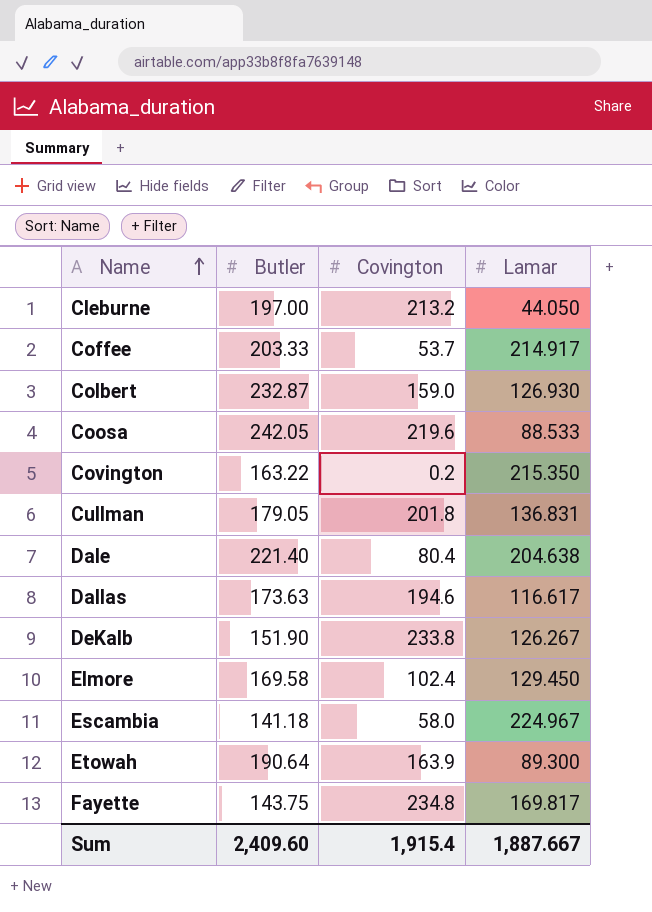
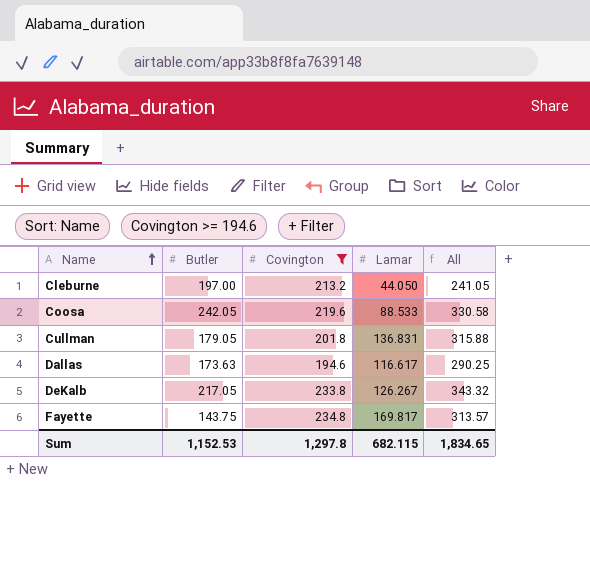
filter: none -> Covington >= 194.6
column All | formula: none -> [Butler] + [Lamar]
DeKalb | Butler: 151.90 -> 217.05
Sum | Butler: 2,409.60 -> 1,152.53
Sum | Covington: 1,915.4 -> 1,297.8
Sum | Lamar: 1,887.667 -> 682.115

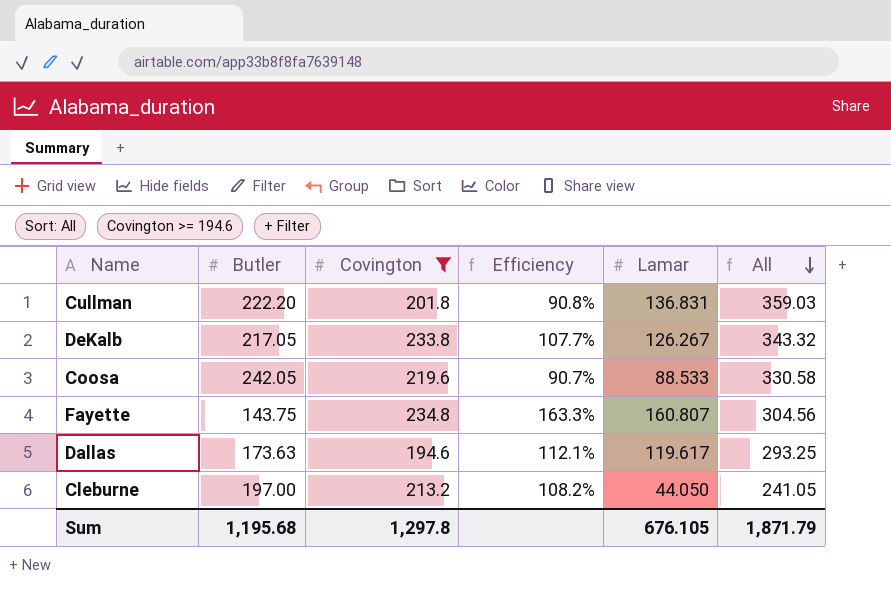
row order: Name ascending -> All descending
column Efficiency | formula: none -> [Covington] / [Butler]
Cullman | Butler: 179.05 -> 222.20
Cullman | All: 315.88 -> 359.03
Fayette | Lamar: 169.817 -> 160.807
Fayette | All: 313.57 -> 304.56
Dallas | Lamar: 116.617 -> 119.617
Dallas | All: 290.25 -> 293.25
Sum | Butler: 1,152.53 -> 1,195.68
Sum | Lamar: 682.115 -> 676.105
Sum | All: 1,834.65 -> 1,871.79

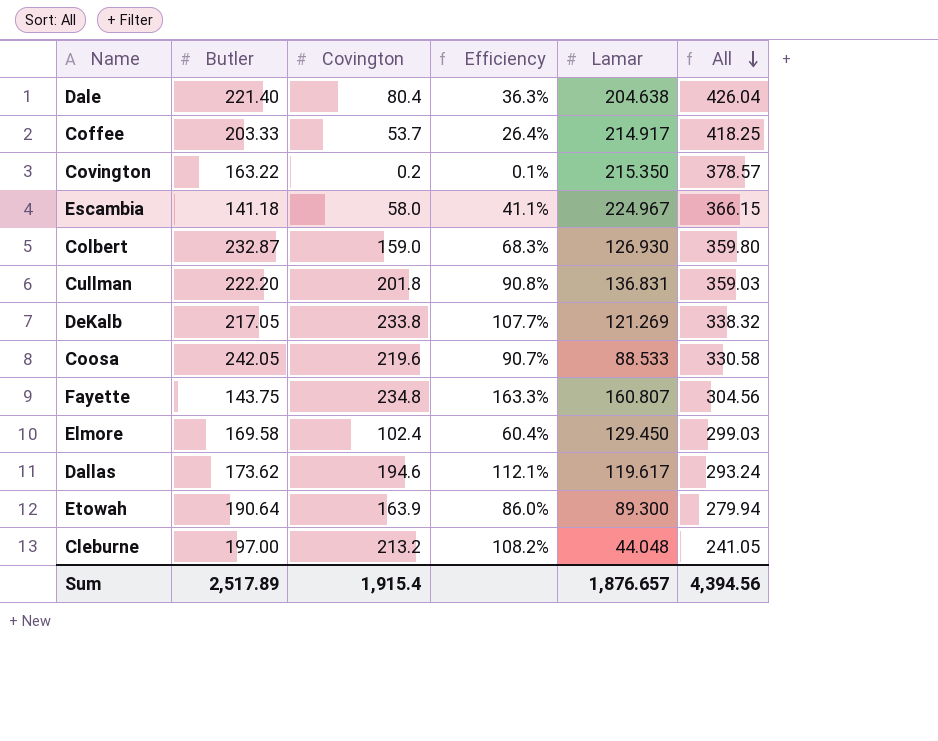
filter: Covington >= 194.6 -> none
DeKalb | Lamar: 126.267 -> 121.269
DeKalb | All: 343.32 -> 338.32
Dallas | Butler: 173.63 -> 173.62
Dallas | All: 293.25 -> 293.24
Cleburne | Lamar: 44.050 -> 44.048
Sum | Butler: 1,195.68 -> 2,517.89
Sum | Covington: 1,297.8 -> 1,915.4
Sum | Lamar: 676.105 -> 1,876.657
Sum | All: 1,871.79 -> 4,394.56

